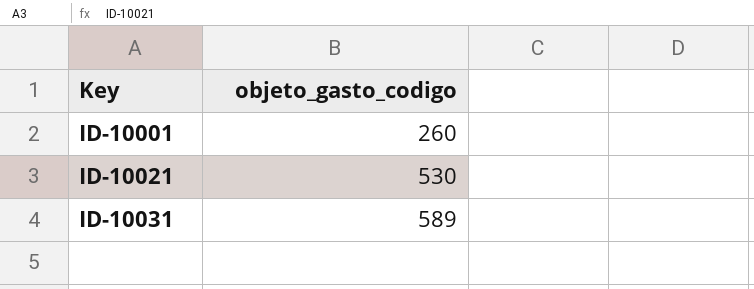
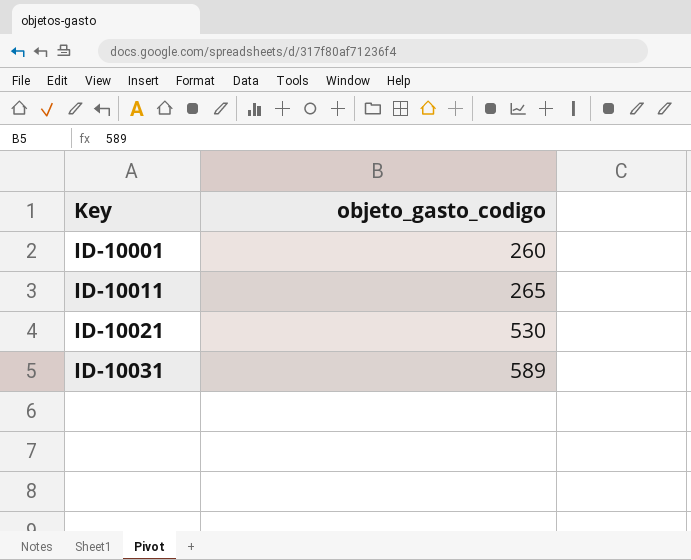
row ID-10011: none -> 265

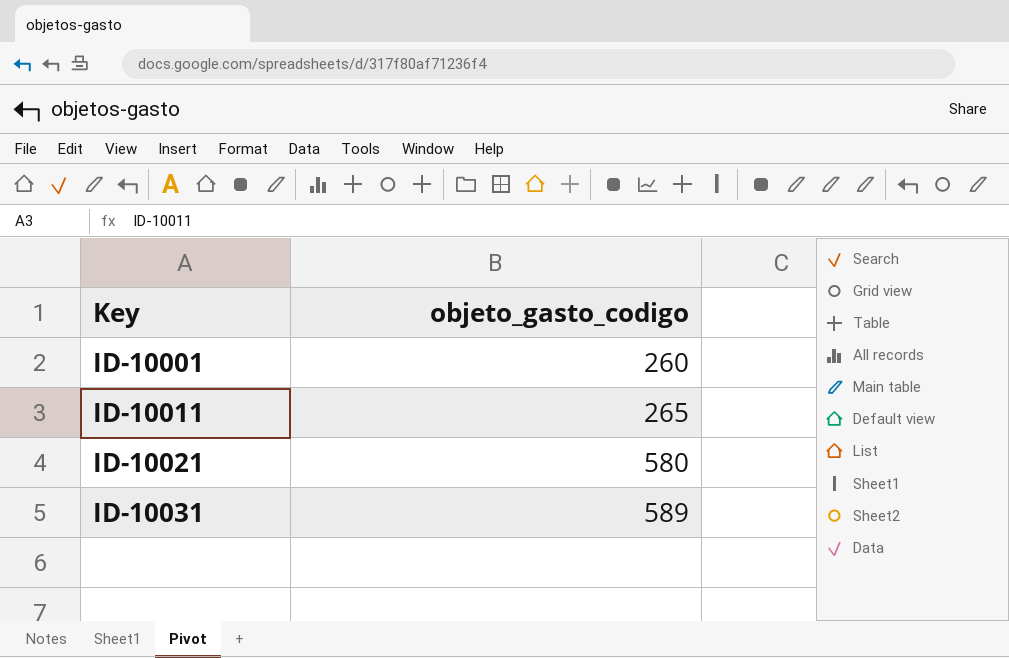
ID-10021 | objeto_gasto_codigo: 530 -> 580

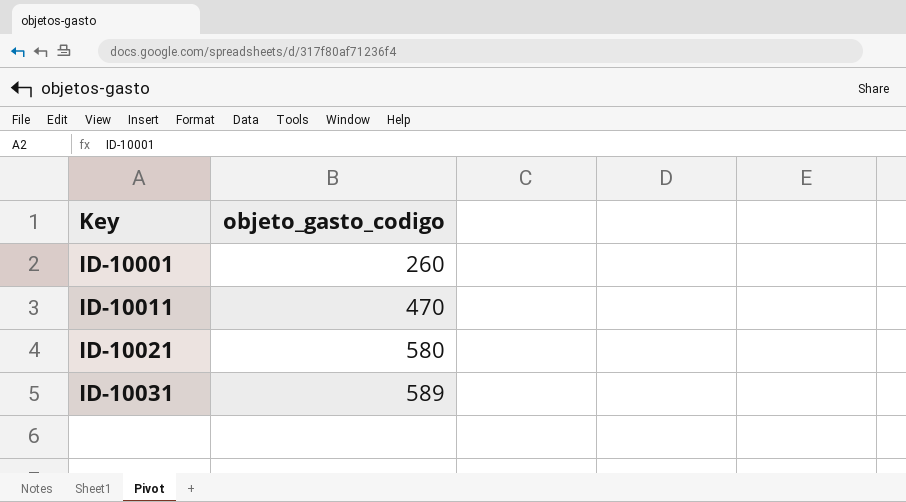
ID-10011 | objeto_gasto_codigo: 265 -> 470

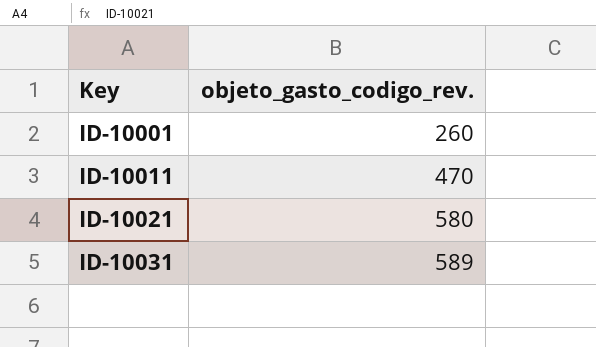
column name: objeto_gasto_codigo -> objeto_gasto_codigo_rev.

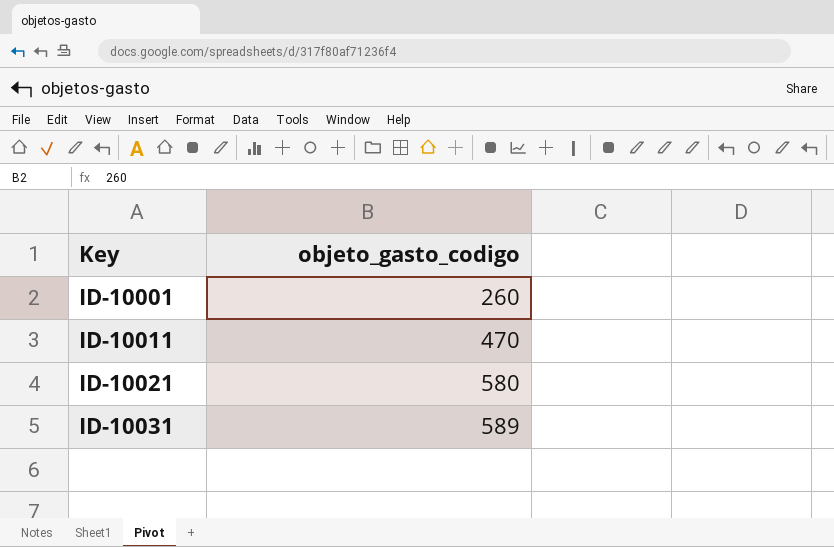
column name: objeto_gasto_codigo_rev. -> objeto_gasto_codigo

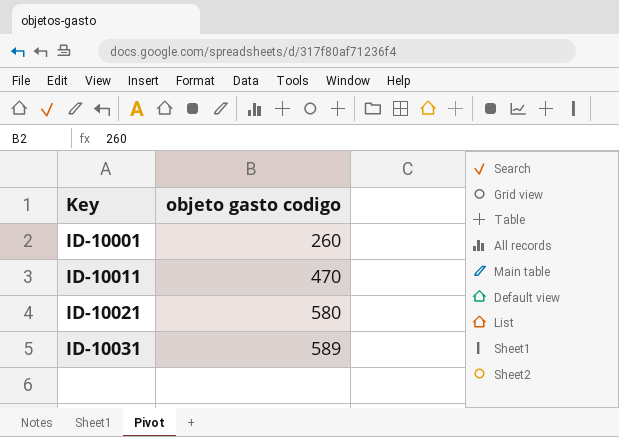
column name: objeto_gasto_codigo -> objeto gasto codigo

